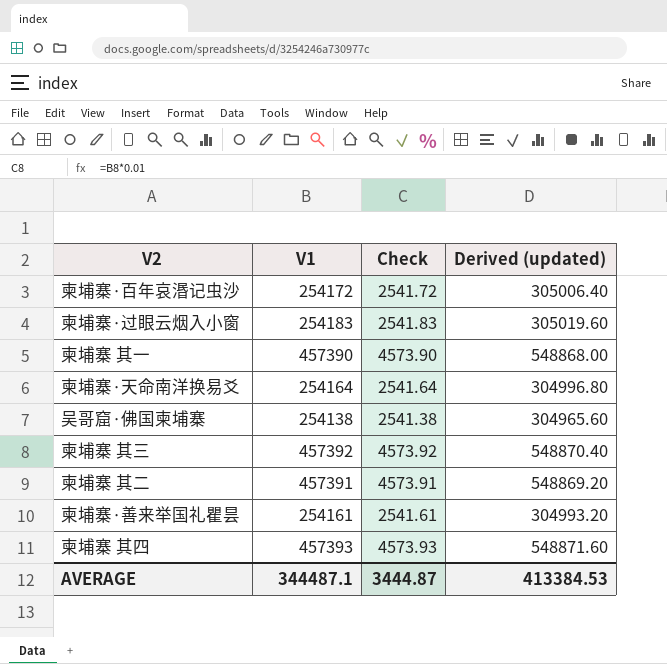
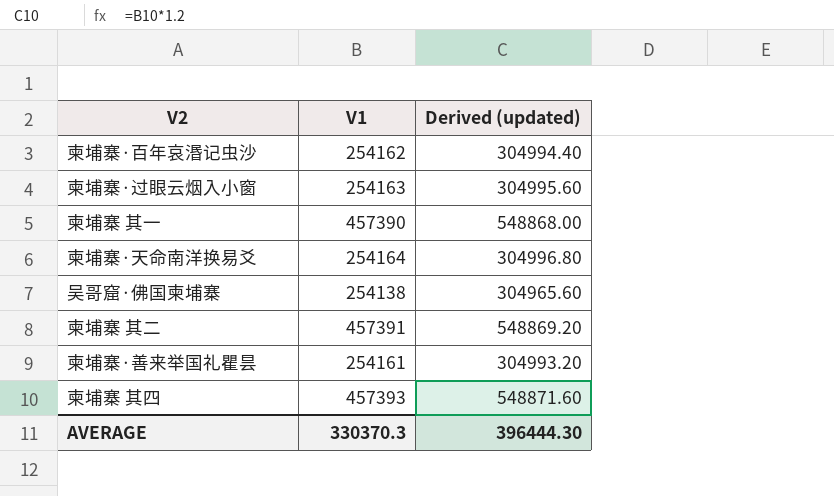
column Check | formula: [V1] * 0.01 -> none
row 柬埔寨 其三: 457392 | 4573.92 | 548870.40 -> none
柬埔寨·百年哀湣记虫沙 | V1: 254172 -> 254162
柬埔寨·百年哀湣记虫沙 | Derived (updated): 305006.40 -> 304994.40
柬埔寨·过眼云烟入小窗 | V1: 254183 -> 254163
柬埔寨·过眼云烟入小窗 | Derived (updated): 305019.60 -> 304995.60
AVERAGE | V1: 344487.1 -> 330370.3
AVERAGE | Derived (updated): 413384.53 -> 396444.30

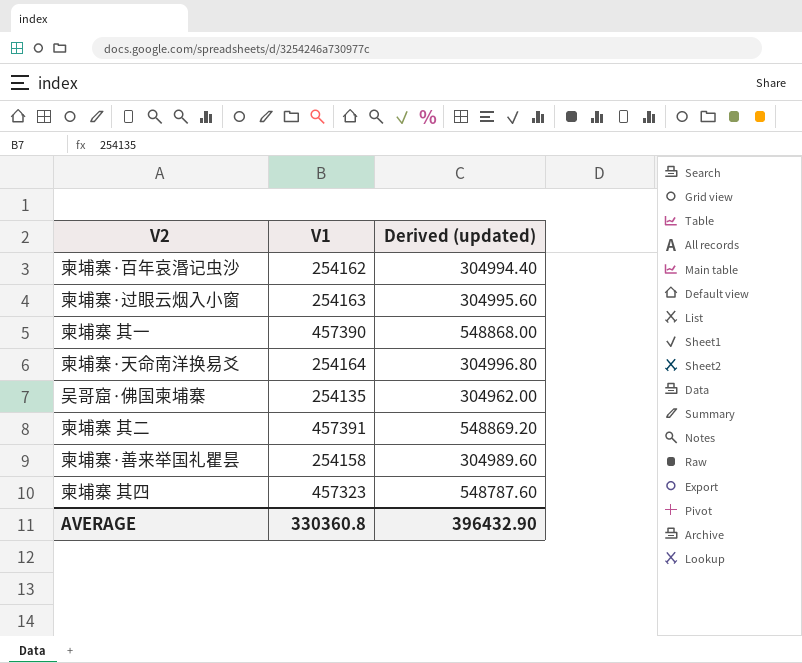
吴哥窟·佛国柬埔寨 | V1: 254138 -> 254135
吴哥窟·佛国柬埔寨 | Derived (updated): 304965.60 -> 304962.00
柬埔寨·善来举国礼瞿昙 | V1: 254161 -> 254158
柬埔寨·善来举国礼瞿昙 | Derived (updated): 304993.20 -> 304989.60
柬埔寨 其四 | V1: 457393 -> 457323
柬埔寨 其四 | Derived (updated): 548871.60 -> 548787.60
AVERAGE | V1: 330370.3 -> 330360.8
AVERAGE | Derived (updated): 396444.30 -> 396432.90

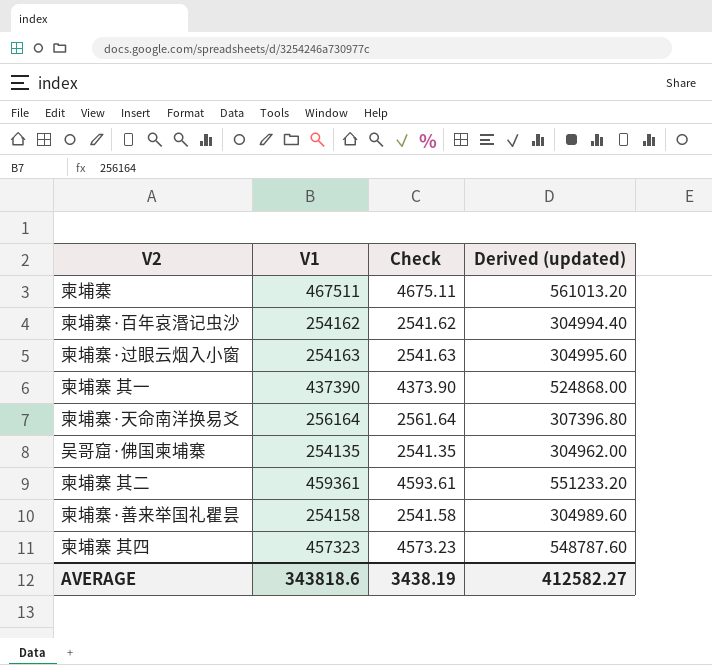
column Check | formula: none -> [V1] * 0.01
row 柬埔寨: none -> 467511 | 4675.11 | 561013.20
柬埔寨 其一 | V1: 457390 -> 437390
柬埔寨 其一 | Derived (updated): 548868.00 -> 524868.00
柬埔寨·天命南洋换易爻 | V1: 254164 -> 256164
柬埔寨·天命南洋换易爻 | Derived (updated): 304996.80 -> 307396.80
柬埔寨 其二 | V1: 457391 -> 459361
柬埔寨 其二 | Derived (updated): 548869.20 -> 551233.20
AVERAGE | V1: 330360.8 -> 343818.6
AVERAGE | Derived (updated): 396432.90 -> 412582.27

